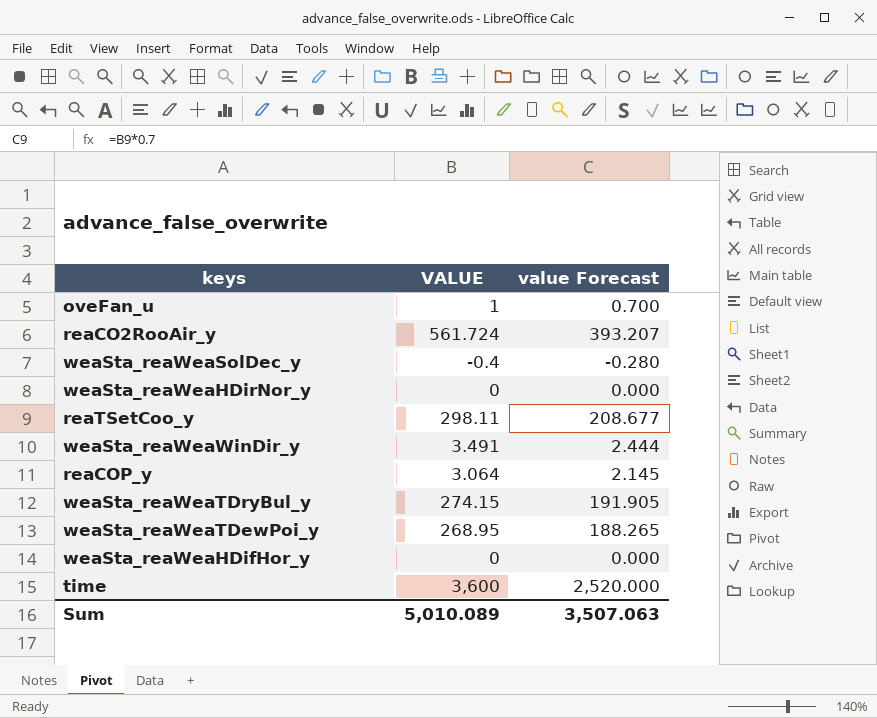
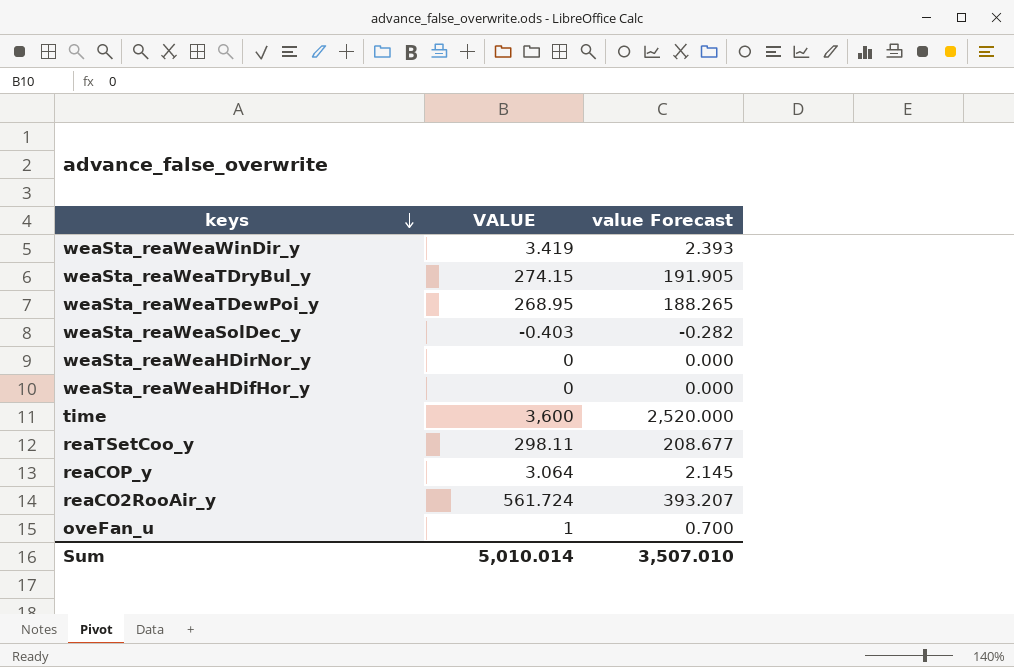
row order: none -> keys descending
weaSta_reaWeaWinDir_y | VALUE: 3.491 -> 3.419
weaSta_reaWeaWinDir_y | value Forecast: 2.444 -> 2.393
weaSta_reaWeaSolDec_y | VALUE: -0.4 -> -0.403
weaSta_reaWeaSolDec_y | value Forecast: -0.280 -> -0.282
Sum | VALUE: 5,010.089 -> 5,010.014
Sum | value Forecast: 3,507.063 -> 3,507.010

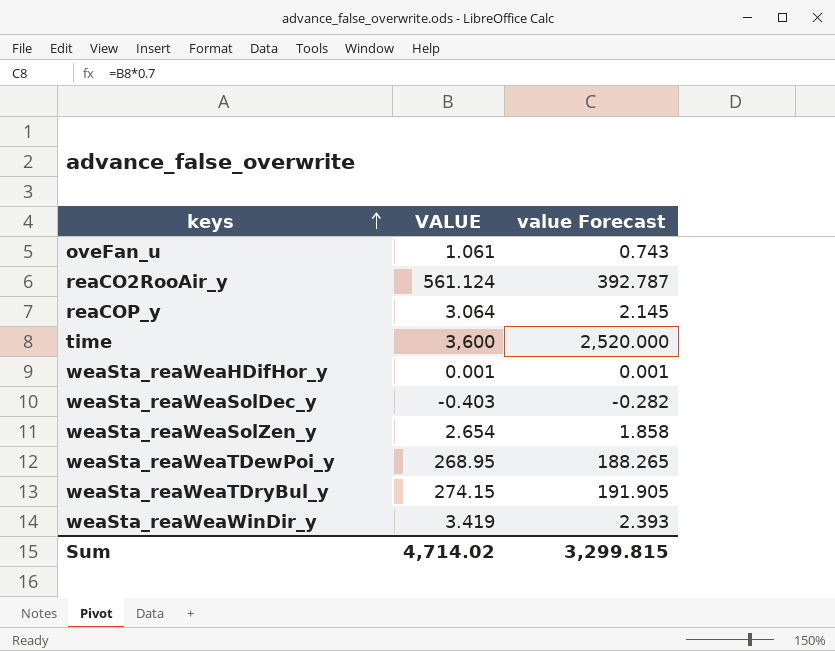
row order: keys descending -> keys ascending
row weaSta_reaWeaHDirNor_y: 0 | 0.000 -> none
row reaTSetCoo_y: 298.11 | 208.677 -> none
oveFan_u | VALUE: 1 -> 1.061
oveFan_u | value Forecast: 0.700 -> 0.743
reaCO2RooAir_y | VALUE: 561.724 -> 561.124
reaCO2RooAir_y | value Forecast: 393.207 -> 392.787
weaSta_reaWeaHDifHor_y | VALUE: 0 -> 0.001
weaSta_reaWeaHDifHor_y | value Forecast: 0.000 -> 0.001
row weaSta_reaWeaSolZen_y: none -> 2.654 | 1.858
Sum | VALUE: 5,010.014 -> 4,714.02
Sum | value Forecast: 3,507.010 -> 3,299.815

